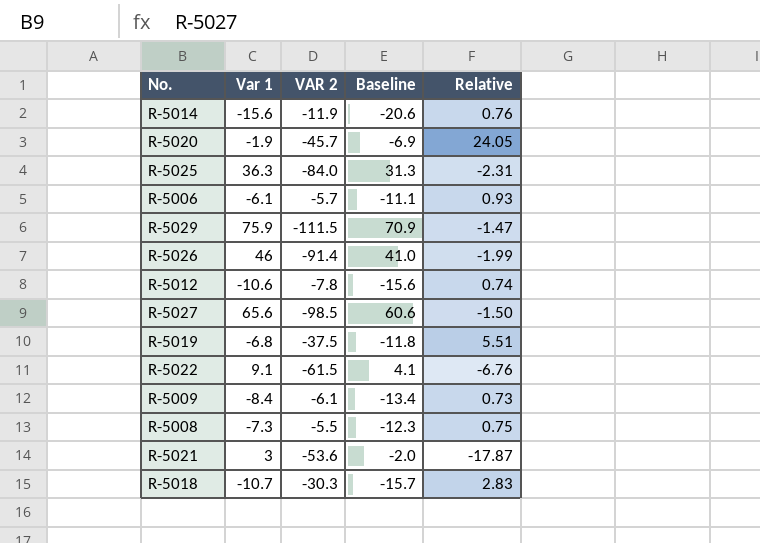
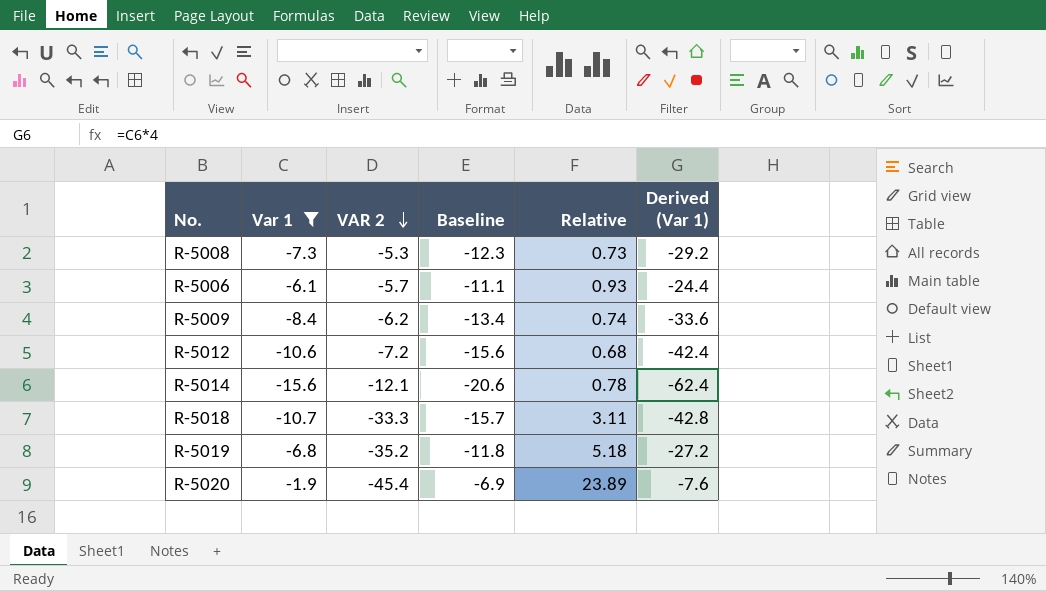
filter: none -> Var 1 <= -1.9
row order: none -> VAR 2 descending
column Derived (Var 1) | formula: none -> [Var 1] * 4
R-5008 | VAR 2: -5.5 -> -5.3
R-5008 | Relative: 0.75 -> 0.73
R-5009 | VAR 2: -6.1 -> -6.2
R-5009 | Relative: 0.73 -> 0.74
R-5012 | VAR 2: -7.8 -> -7.2
R-5012 | Relative: 0.74 -> 0.68
R-5014 | VAR 2: -11.9 -> -12.1
R-5014 | Relative: 0.76 -> 0.78
R-5018 | VAR 2: -30.3 -> -33.3
R-5018 | Relative: 2.83 -> 3.11
R-5019 | VAR 2: -37.5 -> -35.2
R-5019 | Relative: 5.51 -> 5.18
R-5020 | VAR 2: -45.7 -> -45.4
R-5020 | Relative: 24.05 -> 23.89

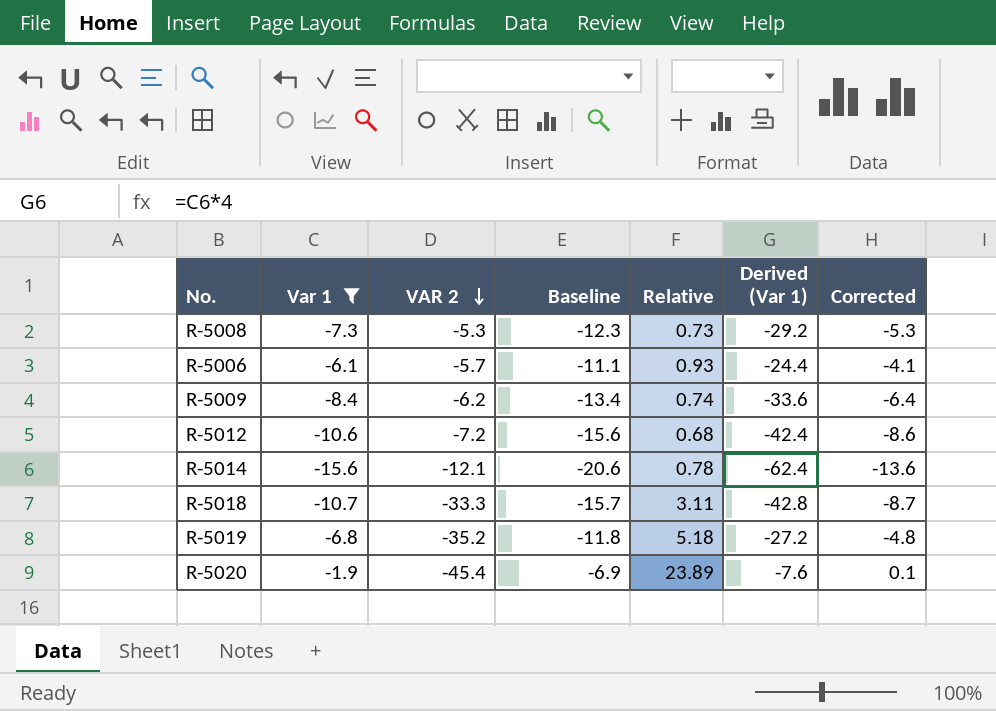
column Corrected | formula: none -> [Var 1] + 2

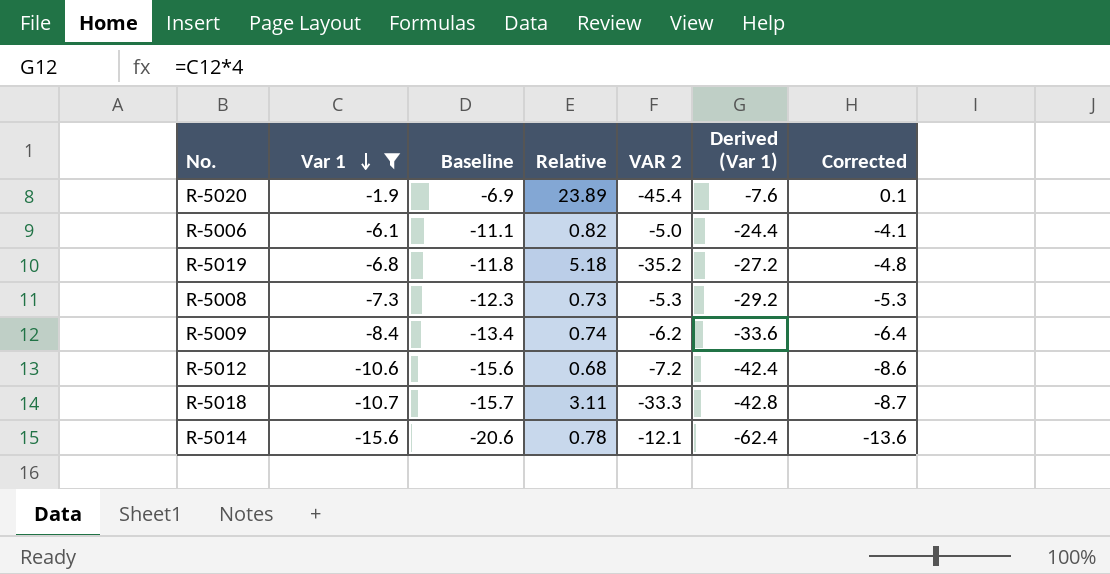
row order: VAR 2 descending -> Var 1 descending
column VAR 2 | position: 3 -> 5
R-5006 | Relative: 0.93 -> 0.82
R-5006 | VAR 2: -5.7 -> -5.0

